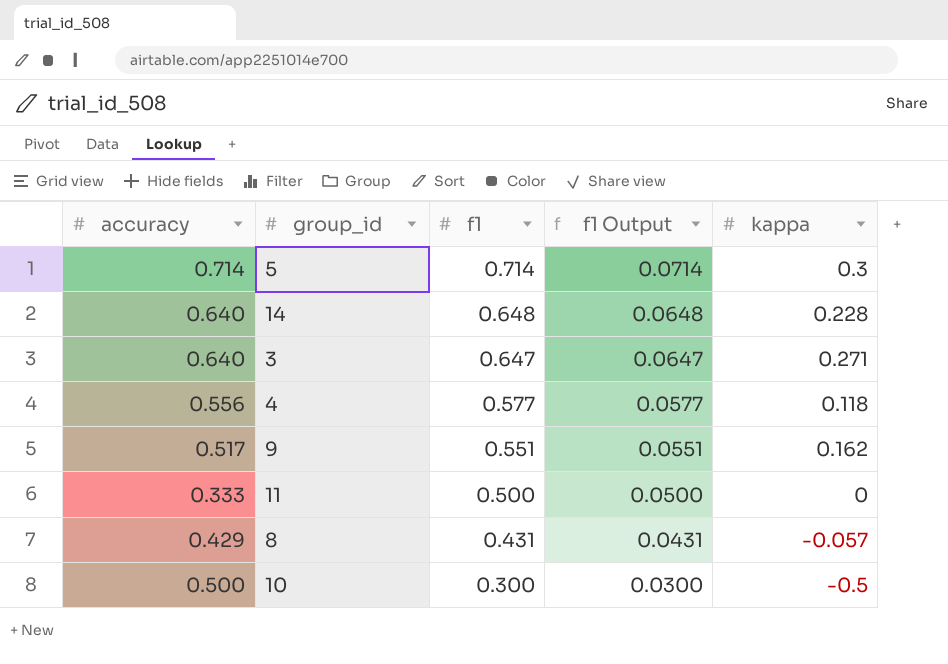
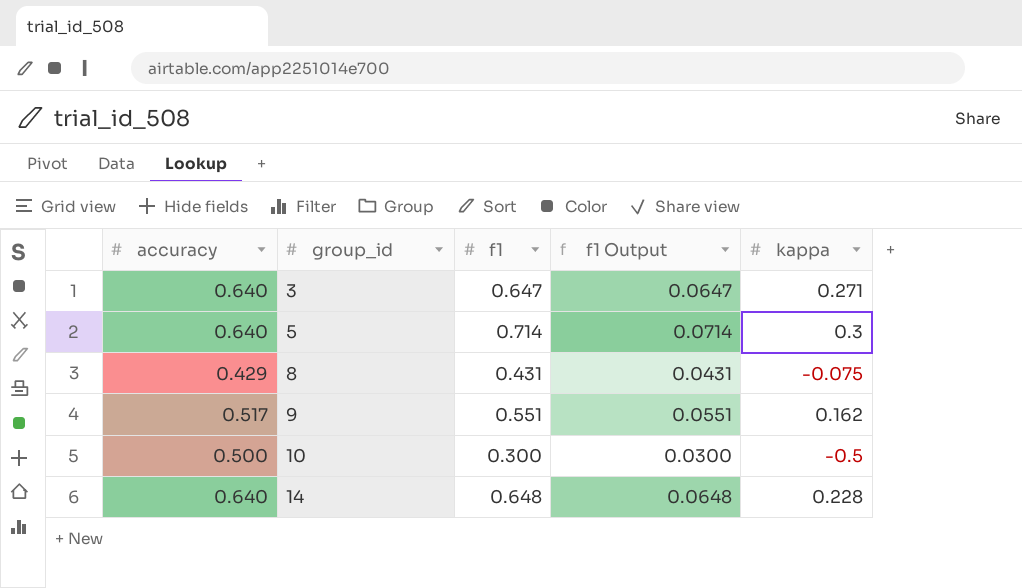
row order: f1 descending -> group_id ascending
row 4: 0.556 | 0.577 | 0.0577 | 0.118 -> none
row 11: 0.333 | 0.500 | 0.0500 | 0 -> none
5 | accuracy: 0.714 -> 0.640
8 | kappa: -0.057 -> -0.075

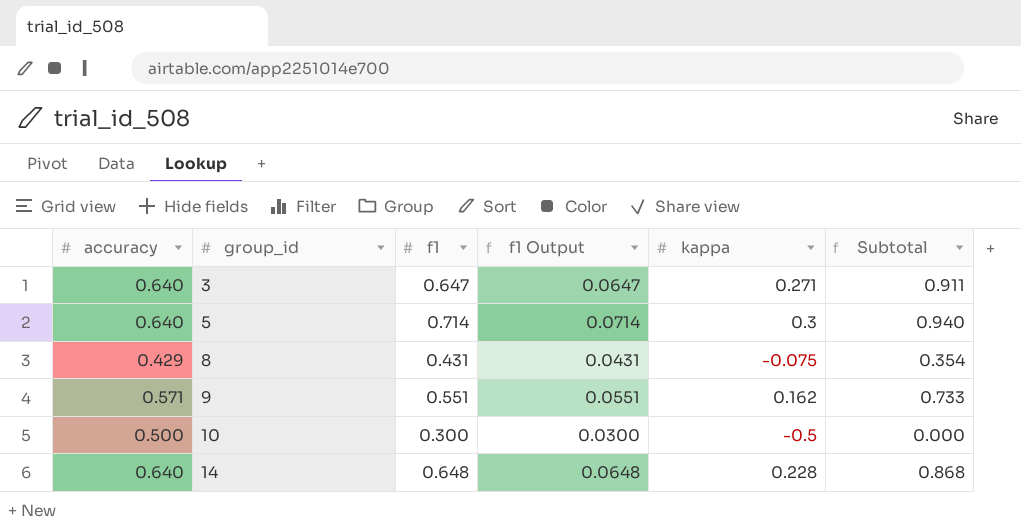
column Subtotal | formula: none -> [accuracy] + [kappa]
9 | accuracy: 0.517 -> 0.571

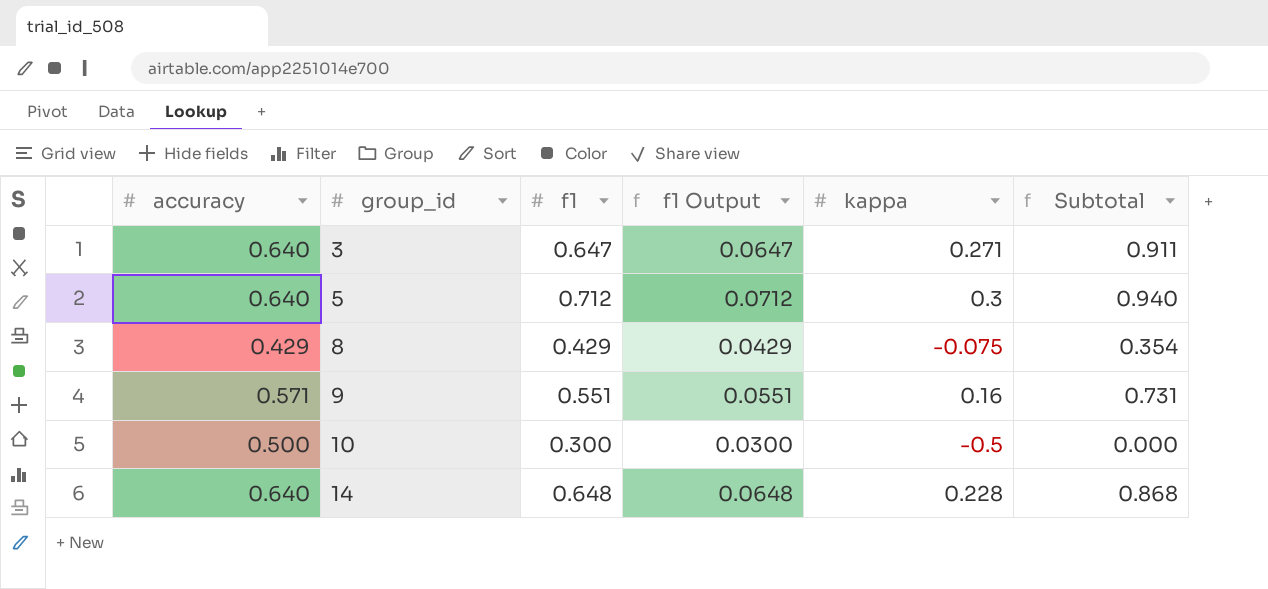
5 | f1: 0.714 -> 0.712
5 | f1 Output: 0.0714 -> 0.0712
8 | f1: 0.431 -> 0.429
8 | f1 Output: 0.0431 -> 0.0429
9 | kappa: 0.162 -> 0.16
9 | Subtotal: 0.733 -> 0.731

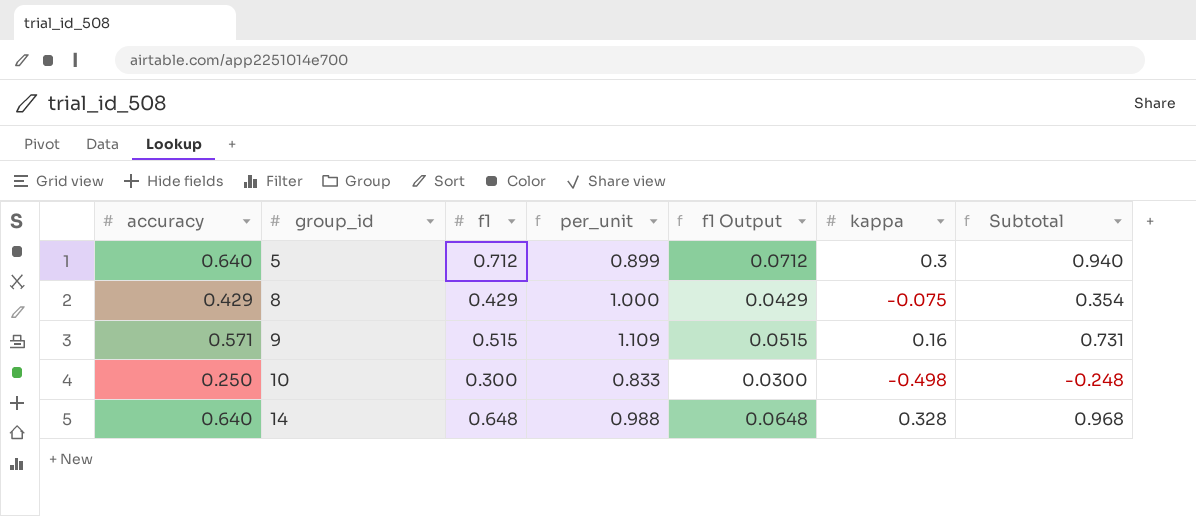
column per_unit | formula: none -> [accuracy] / [f1]
row 3: 0.640 | 0.647 | 0.0647 | 0.271 | 0.911 -> none
9 | f1: 0.551 -> 0.515
9 | f1 Output: 0.0551 -> 0.0515
10 | accuracy: 0.500 -> 0.250
10 | kappa: -0.5 -> -0.498
10 | Subtotal: 0.000 -> -0.248
14 | kappa: 0.228 -> 0.328
14 | Subtotal: 0.868 -> 0.968

